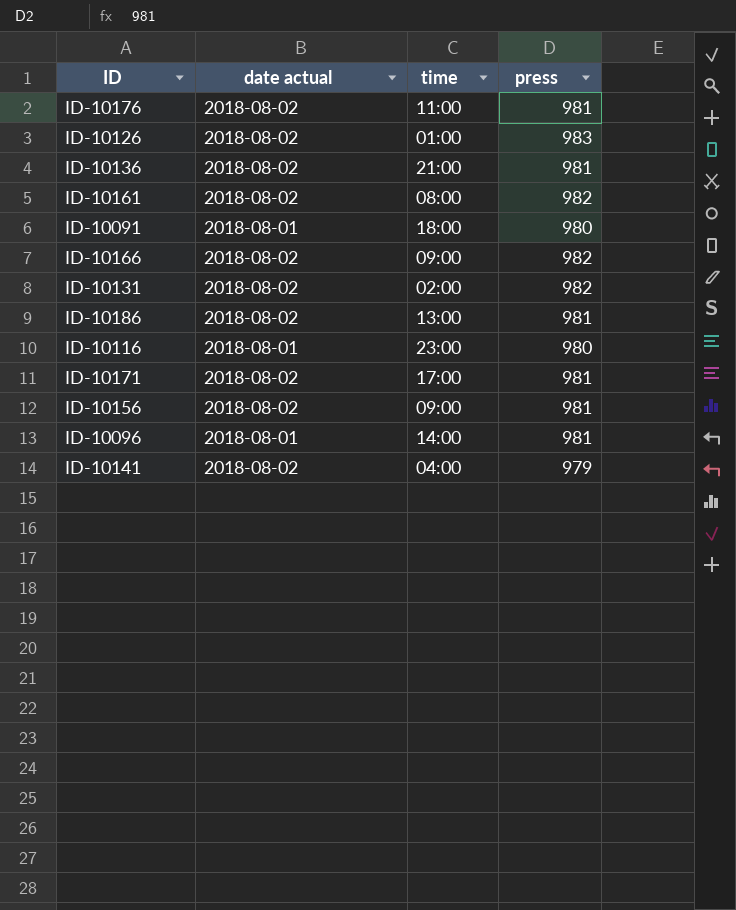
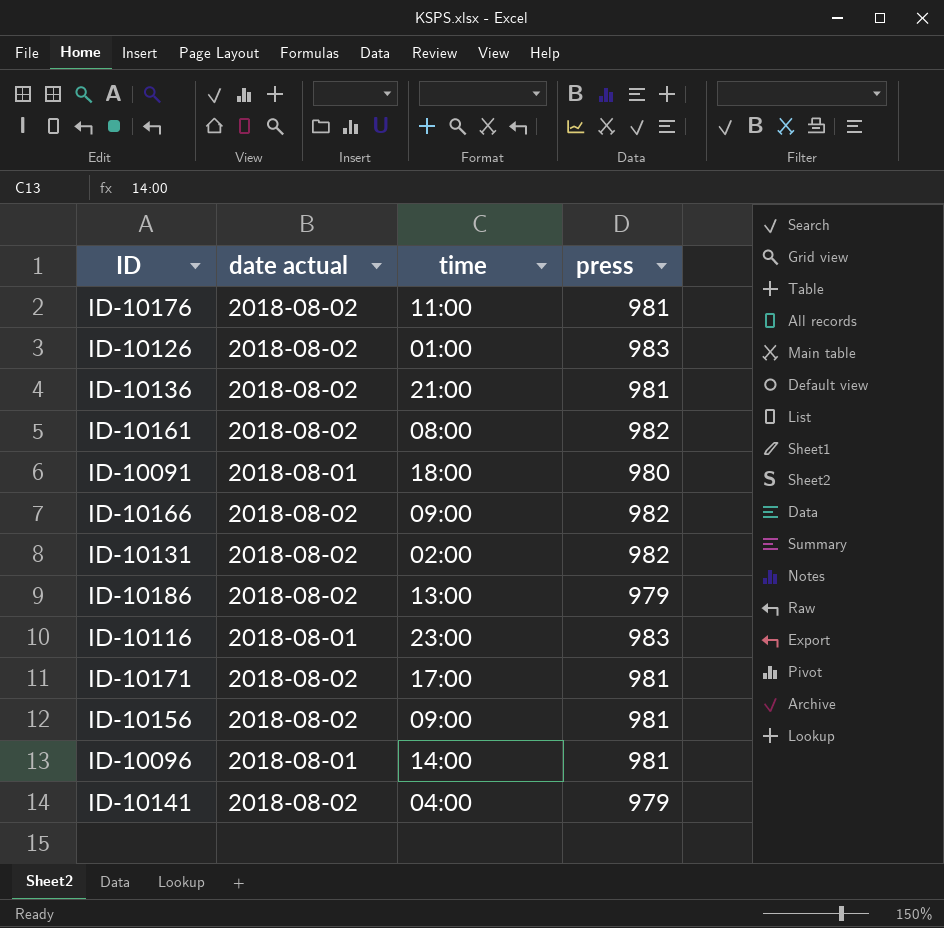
ID-10186 | press: 981 -> 979
ID-10116 | press: 980 -> 983

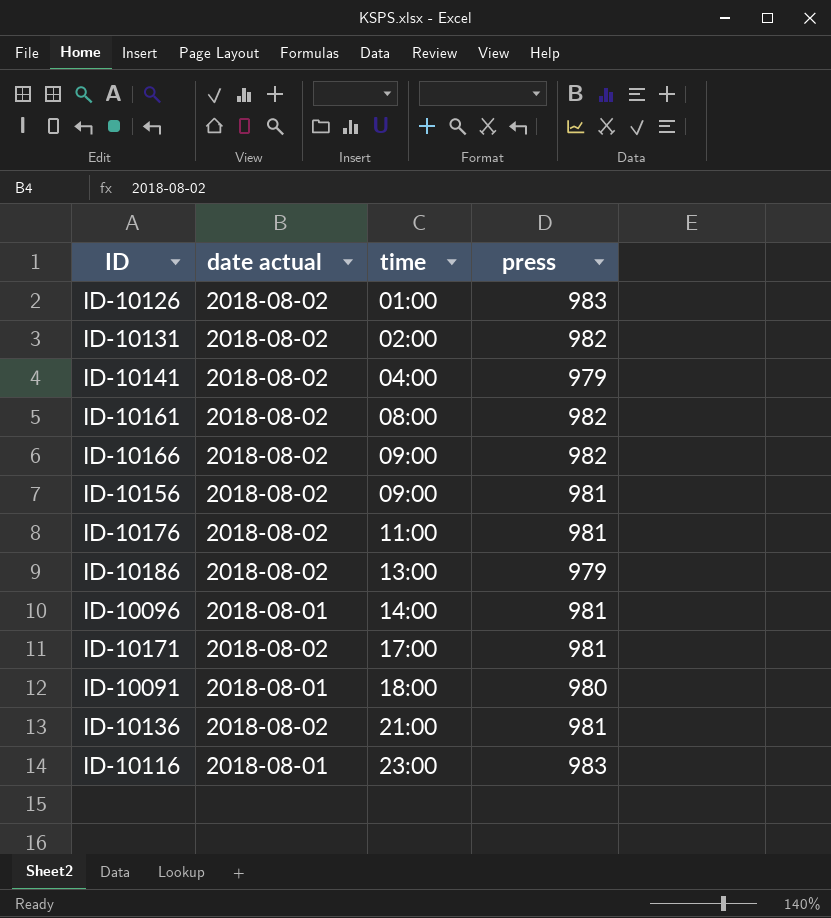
row order: none -> time ascending

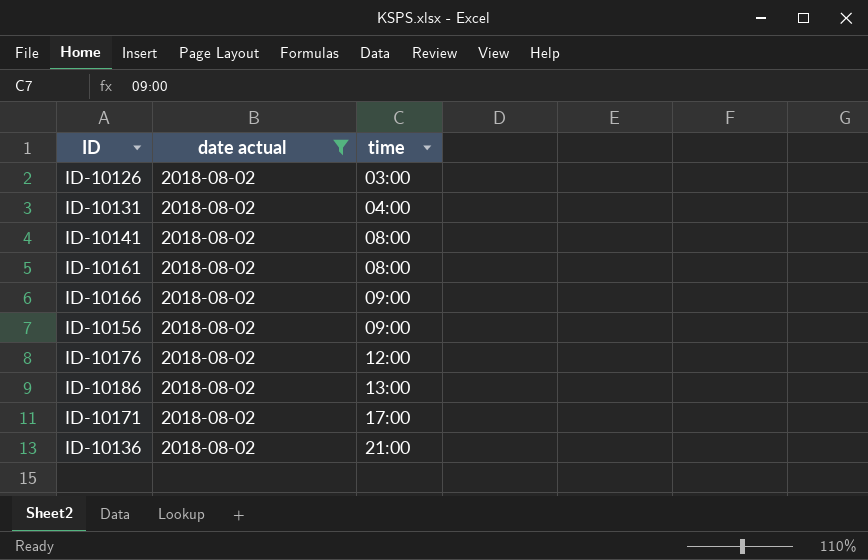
filter: none -> date actual = 2018-08-02
column press | position: 4 -> none
ID-10126 | time: 01:00 -> 03:00
ID-10131 | time: 02:00 -> 04:00
ID-10141 | time: 04:00 -> 08:00
ID-10176 | time: 11:00 -> 12:00

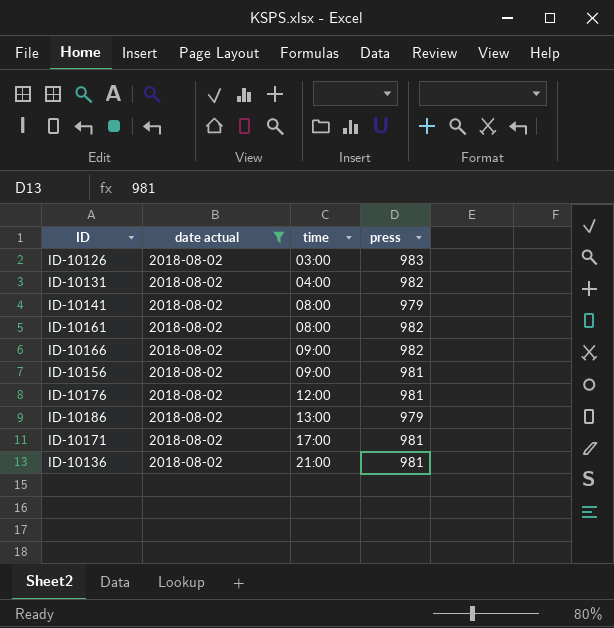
column press | position: none -> 4

